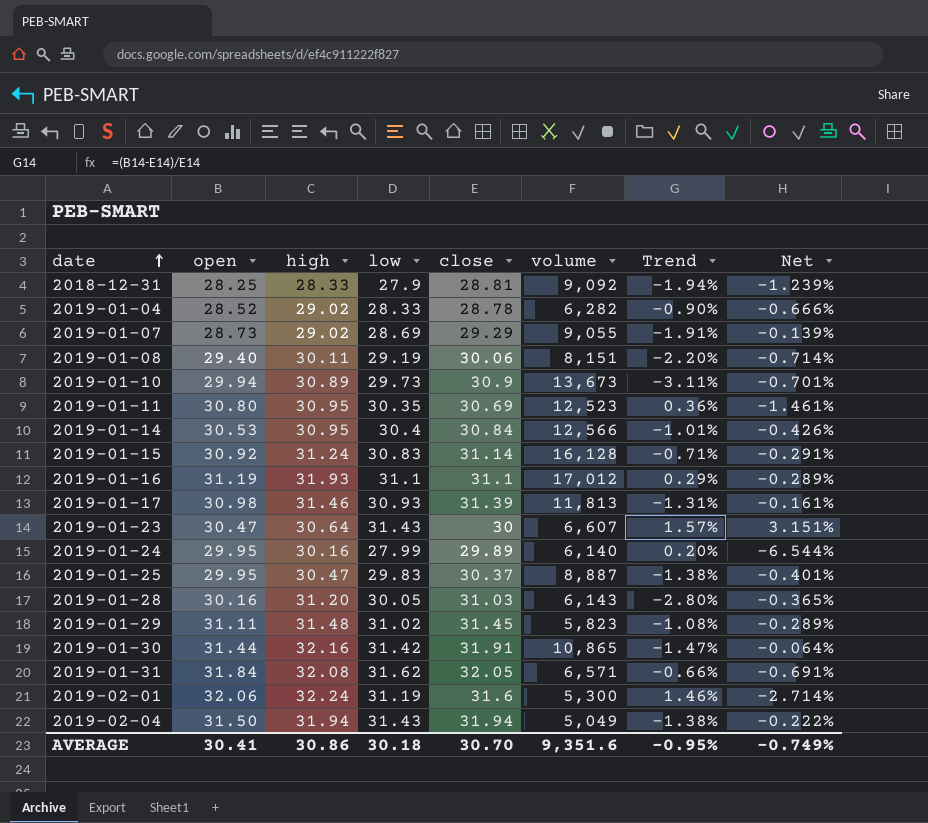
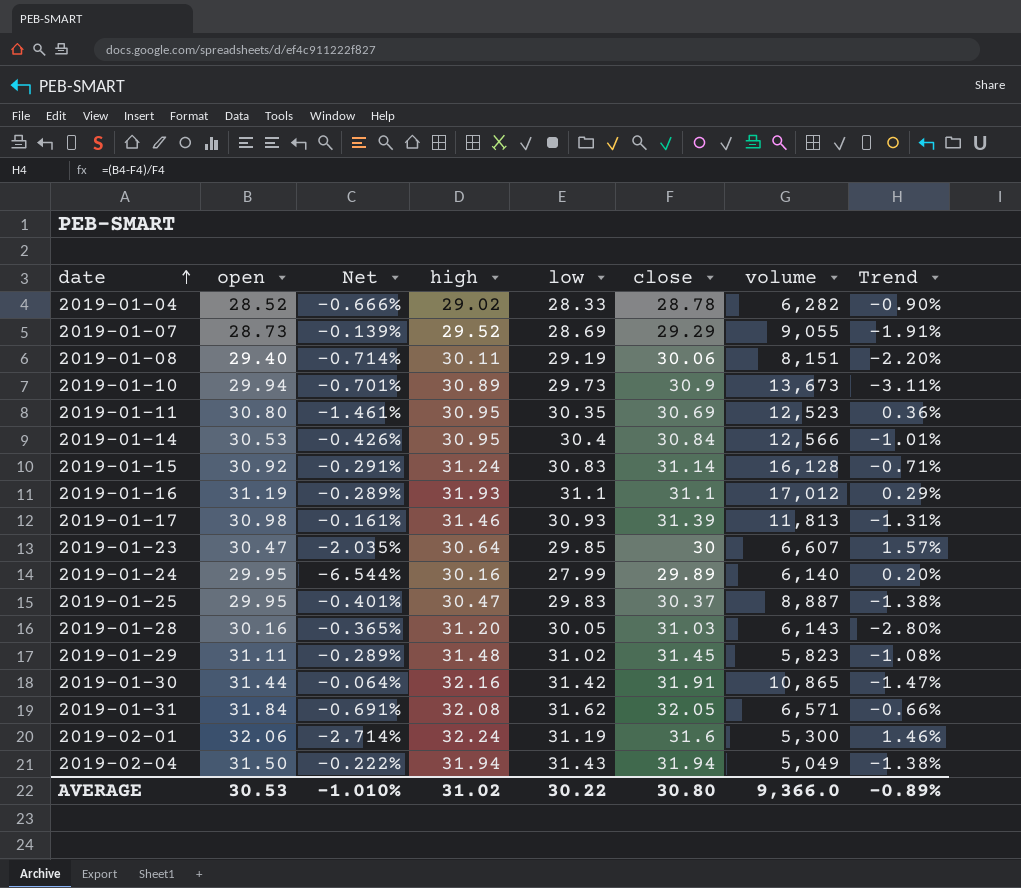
column Net | position: 8 -> 3
row 2018-12-31: 28.25 | 28.33 | 27.9 | 28.81 | 9,092 | -1.94% | -1.239% -> none
2019-01-07 | high: 29.02 -> 29.52
2019-01-23 | Net: 3.151% -> -2.035%
2019-01-23 | low: 31.43 -> 29.85
AVERAGE | open: 30.41 -> 30.53
AVERAGE | Net: -0.749% -> -1.010%
AVERAGE | high: 30.86 -> 31.02
AVERAGE | low: 30.18 -> 30.22
AVERAGE | close: 30.70 -> 30.80
AVERAGE | volume: 9,351.6 -> 9,366.0
AVERAGE | Trend: -0.95% -> -0.89%

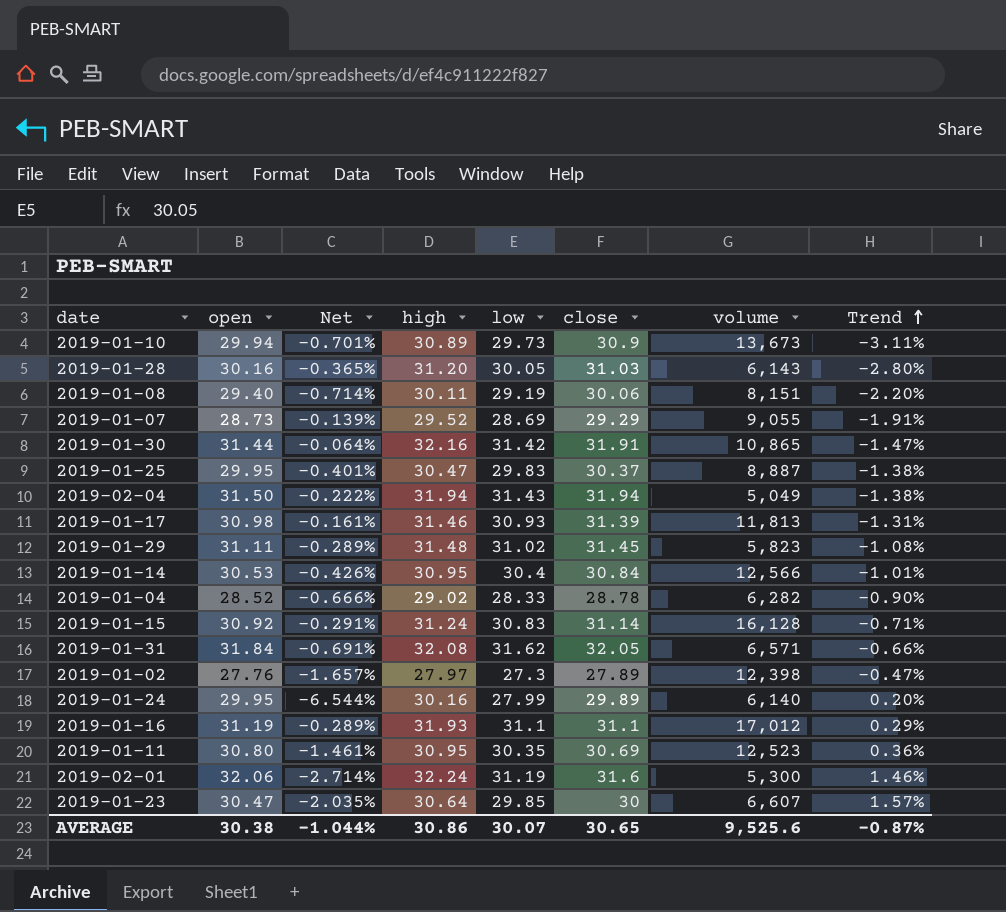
row order: date ascending -> Trend ascending
row 2019-01-02: none -> 27.76 | -1.657% | 27.97 | 27.3 | 27.89 | 12,398 | -0.47%
AVERAGE | open: 30.53 -> 30.38
AVERAGE | Net: -1.010% -> -1.044%
AVERAGE | high: 31.02 -> 30.86
AVERAGE | low: 30.22 -> 30.07
AVERAGE | close: 30.80 -> 30.65
AVERAGE | volume: 9,366.0 -> 9,525.6
AVERAGE | Trend: -0.89% -> -0.87%

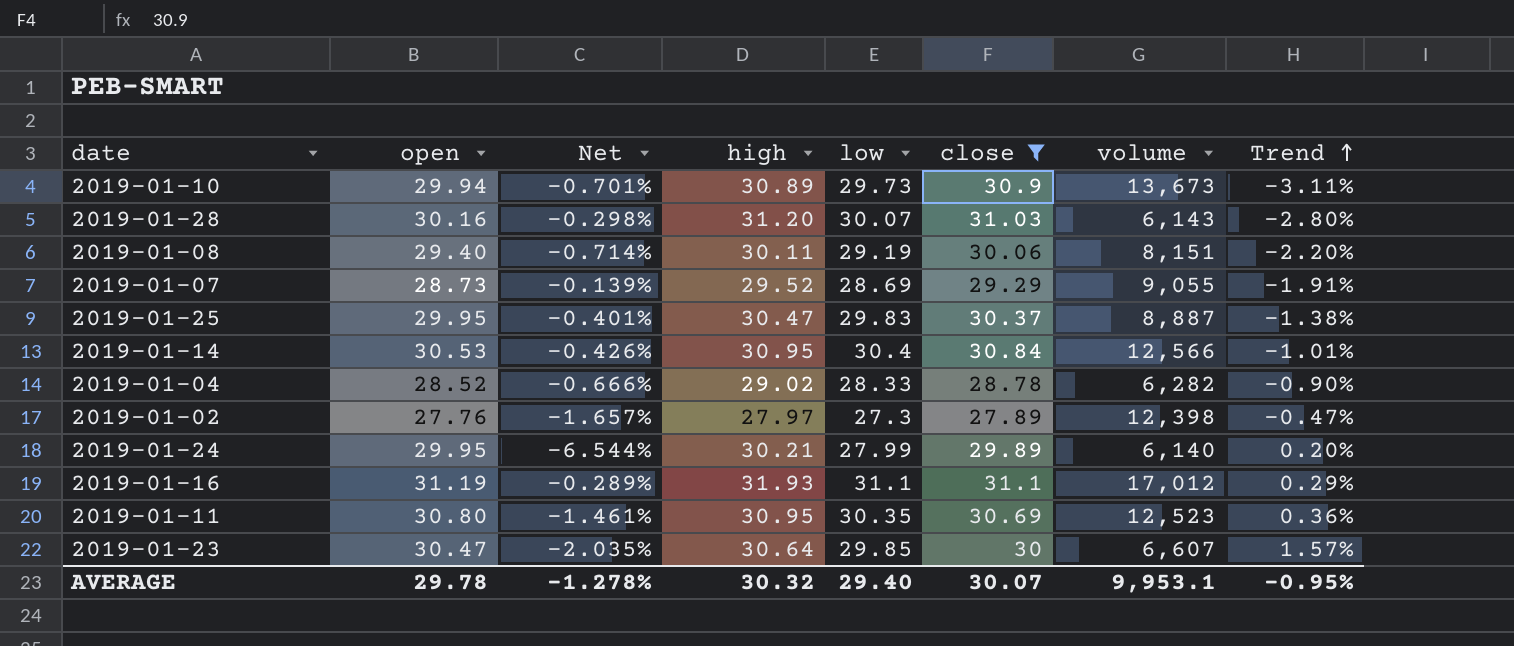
filter: none -> close <= 31.1
2019-01-28 | Net: -0.365% -> -0.298%
2019-01-28 | low: 30.05 -> 30.07
2019-01-24 | high: 30.16 -> 30.21
AVERAGE | open: 30.38 -> 29.78
AVERAGE | Net: -1.044% -> -1.278%
AVERAGE | high: 30.86 -> 30.32
AVERAGE | low: 30.07 -> 29.40
AVERAGE | close: 30.65 -> 30.07
AVERAGE | volume: 9,525.6 -> 9,953.1
AVERAGE | Trend: -0.87% -> -0.95%

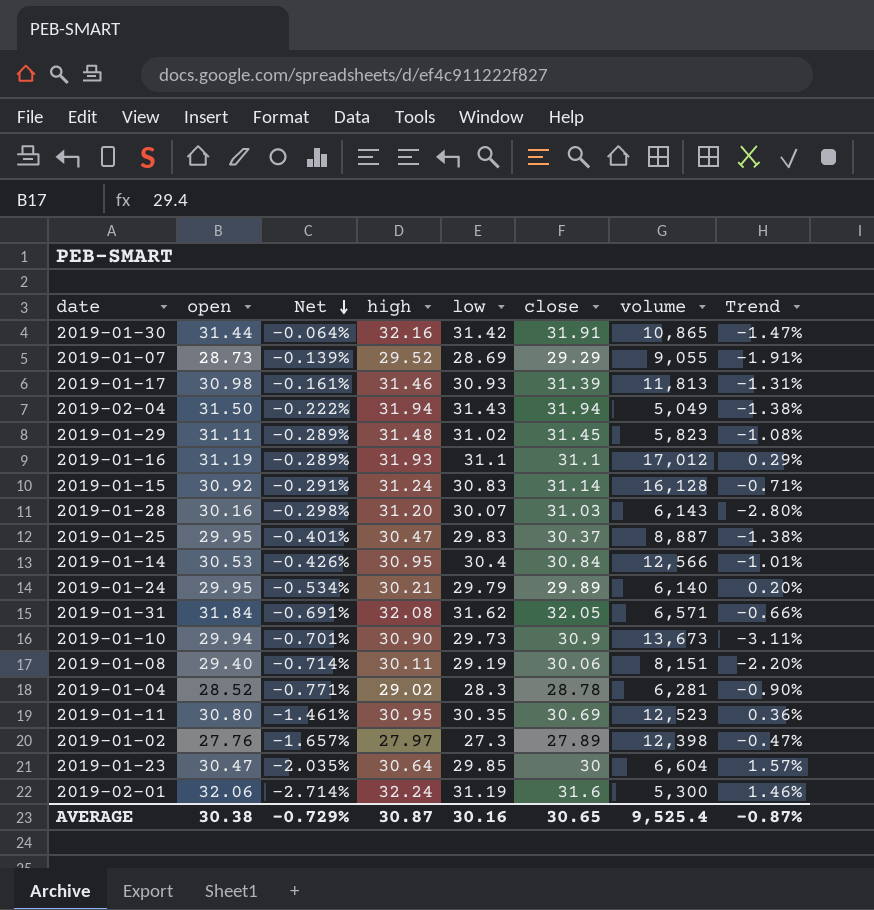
filter: close <= 31.1 -> none
row order: Trend ascending -> Net descending
2019-01-24 | Net: -6.544% -> -0.534%
2019-01-24 | low: 27.99 -> 29.79
2019-01-10 | high: 30.89 -> 30.90
2019-01-04 | Net: -0.666% -> -0.771%
2019-01-04 | low: 28.33 -> 28.3
2019-01-04 | volume: 6,282 -> 6,281
2019-01-23 | volume: 6,607 -> 6,604
AVERAGE | open: 29.78 -> 30.38
AVERAGE | Net: -1.278% -> -0.729%
AVERAGE | high: 30.32 -> 30.87
AVERAGE | low: 29.40 -> 30.16
AVERAGE | close: 30.07 -> 30.65
AVERAGE | volume: 9,953.1 -> 9,525.4
AVERAGE | Trend: -0.95% -> -0.87%

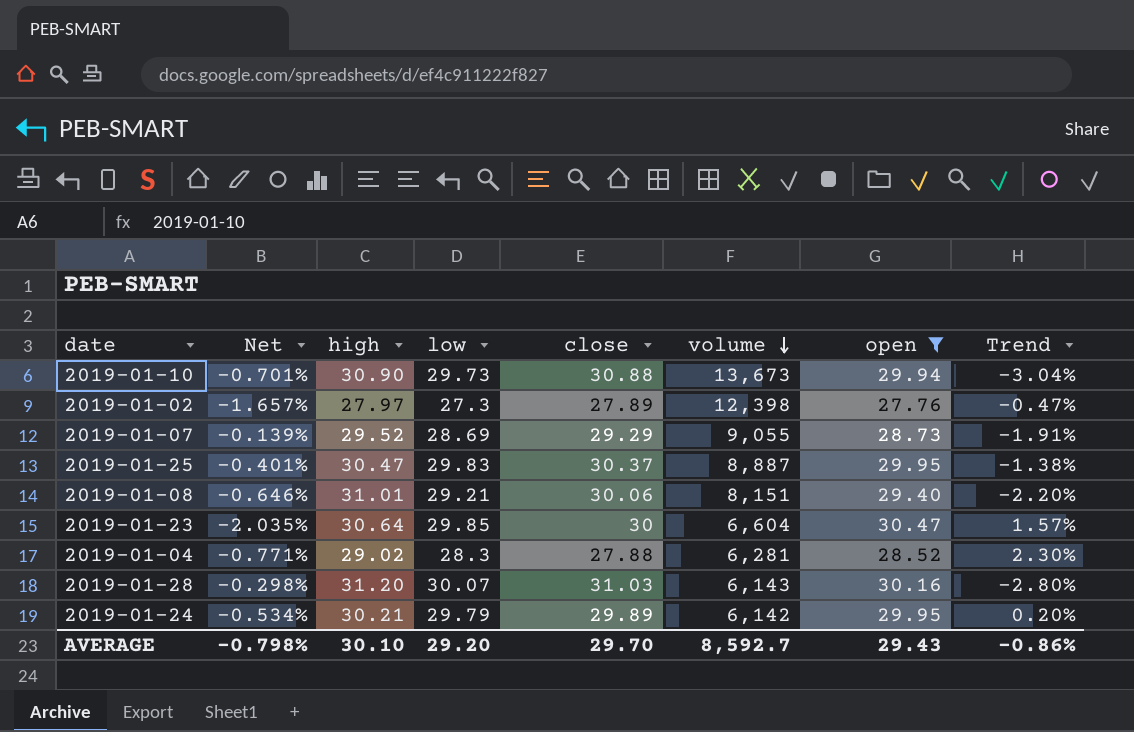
filter: none -> open <= 30.47
row order: Net descending -> volume descending
column open | position: 2 -> 7
2019-01-10 | close: 30.9 -> 30.88
2019-01-10 | Trend: -3.11% -> -3.04%
2019-01-08 | Net: -0.714% -> -0.646%
2019-01-08 | high: 30.11 -> 31.01
2019-01-08 | low: 29.19 -> 29.21
2019-01-04 | close: 28.78 -> 27.88
2019-01-04 | Trend: -0.90% -> 2.30%
2019-01-24 | volume: 6,140 -> 6,142
AVERAGE | Net: -0.729% -> -0.798%
AVERAGE | high: 30.87 -> 30.10
AVERAGE | low: 30.16 -> 29.20
AVERAGE | close: 30.65 -> 29.70
AVERAGE | volume: 9,525.4 -> 8,592.7
AVERAGE | open: 30.38 -> 29.43
AVERAGE | Trend: -0.87% -> -0.86%

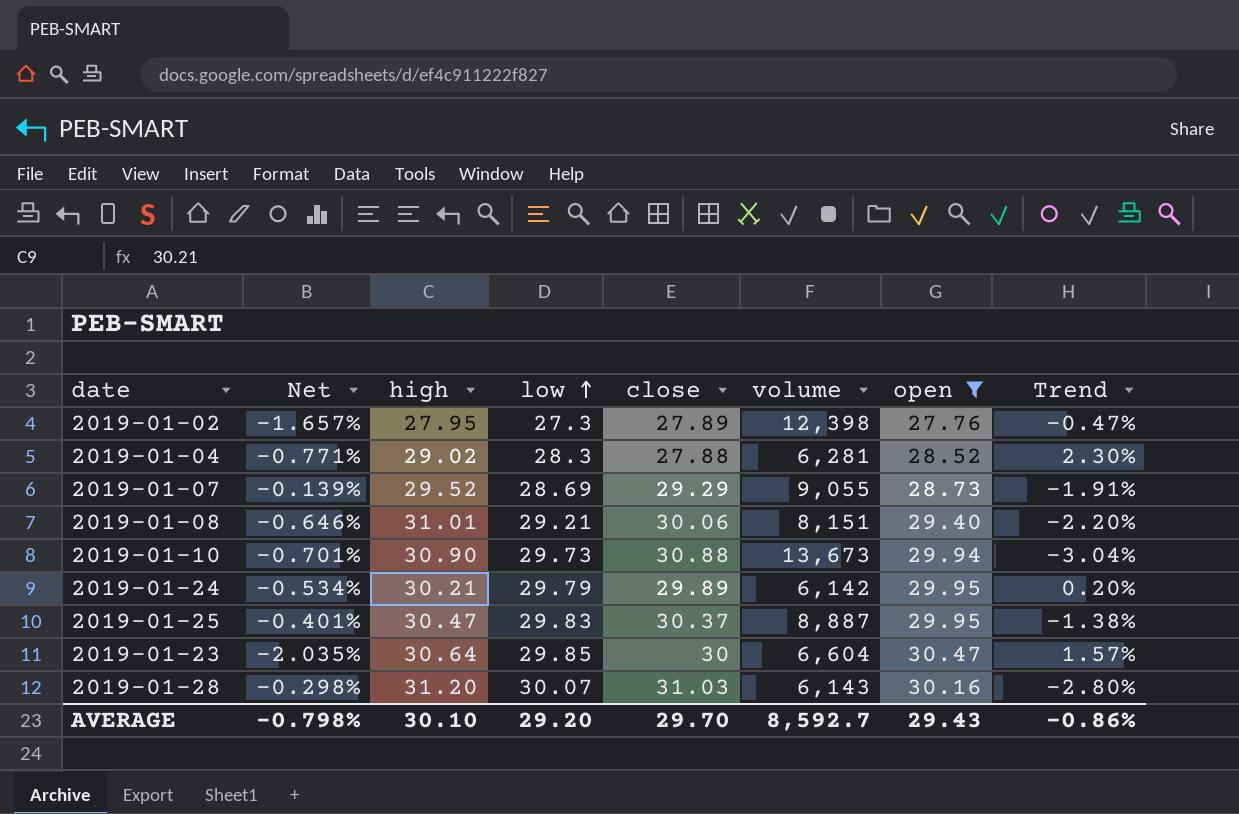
row order: volume descending -> low ascending
2019-01-02 | high: 27.97 -> 27.95

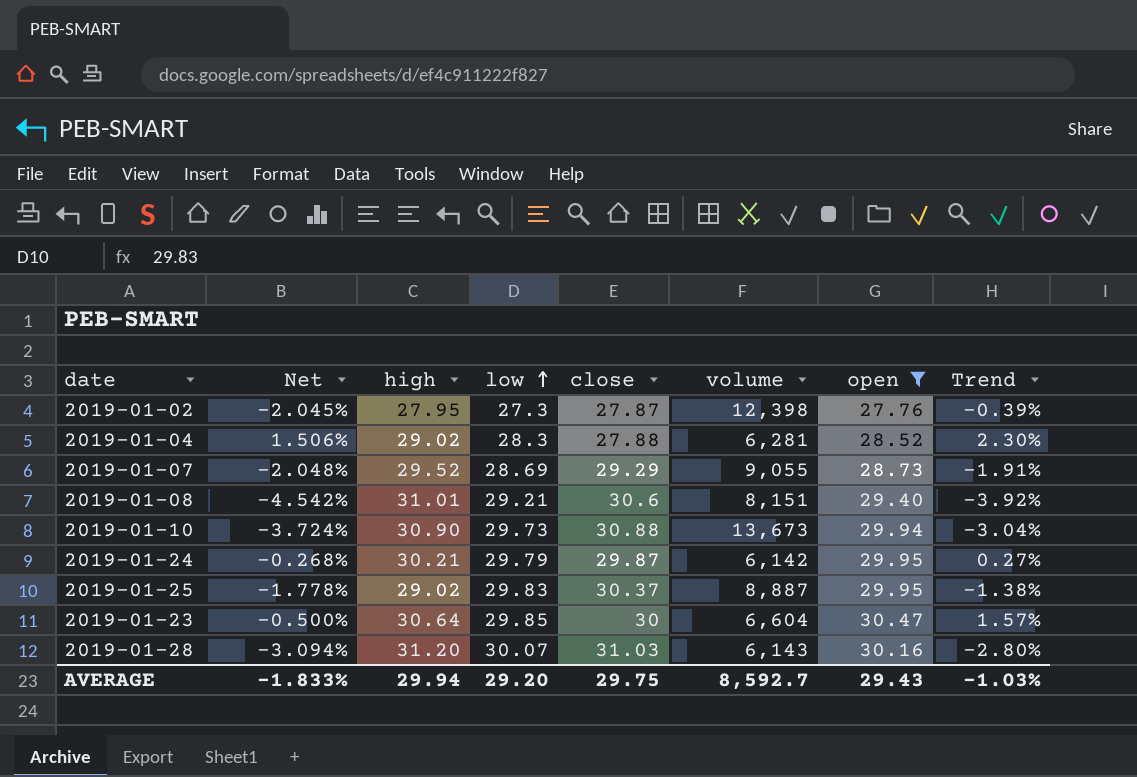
column Net | formula: ([low] - [open]) / [open] -> ([low] - [close]) / [close]
2019-01-02 | close: 27.89 -> 27.87
2019-01-02 | Trend: -0.47% -> -0.39%
2019-01-08 | close: 30.06 -> 30.6
2019-01-08 | Trend: -2.20% -> -3.92%
2019-01-24 | close: 29.89 -> 29.87
2019-01-24 | Trend: 0.20% -> 0.27%
2019-01-25 | high: 30.47 -> 29.02
AVERAGE | Net: -0.798% -> -1.833%
AVERAGE | high: 30.10 -> 29.94
AVERAGE | close: 29.70 -> 29.75
AVERAGE | Trend: -0.86% -> -1.03%

